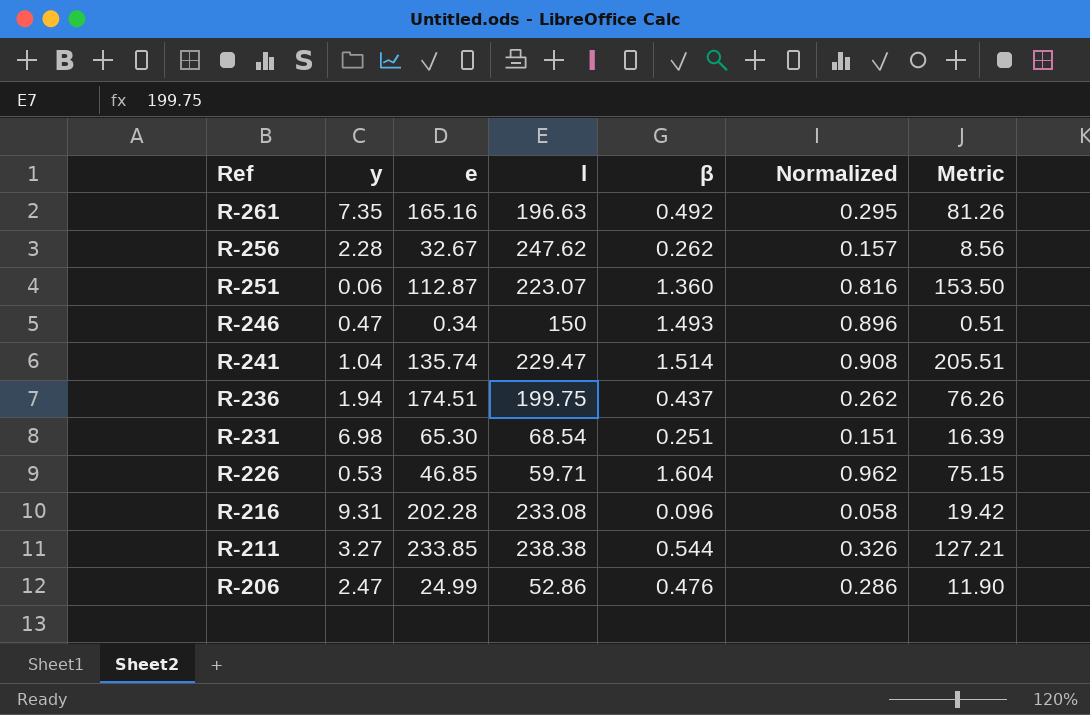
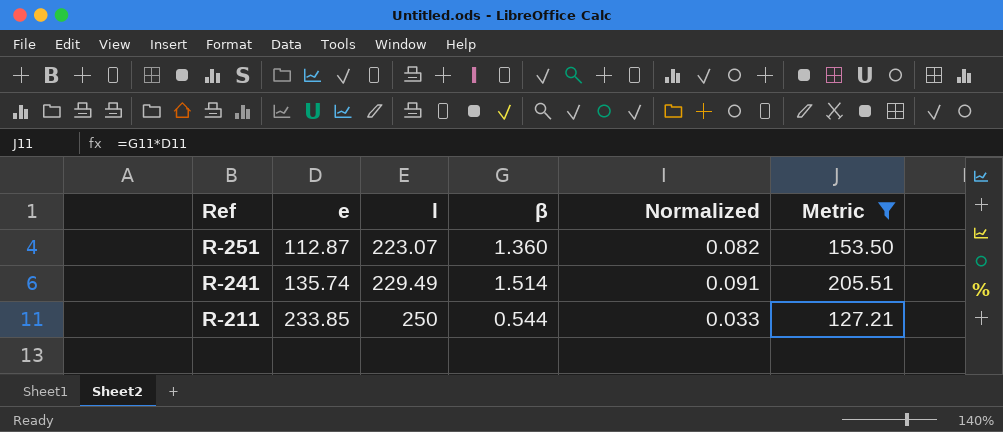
filter: none -> Metric >= 127.21
column y | position: 2 -> none
column Normalized | formula: [β] * 0.6 -> [β] * 0.06
R-241 | l: 229.47 -> 229.49
R-211 | l: 238.38 -> 250

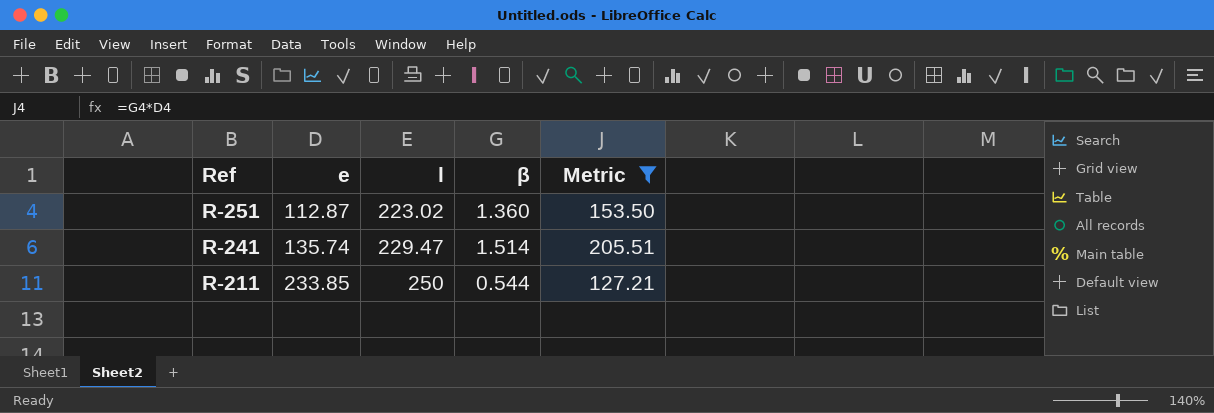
column Normalized | formula: [β] * 0.06 -> none
R-251 | l: 223.07 -> 223.02
R-241 | l: 229.49 -> 229.47

